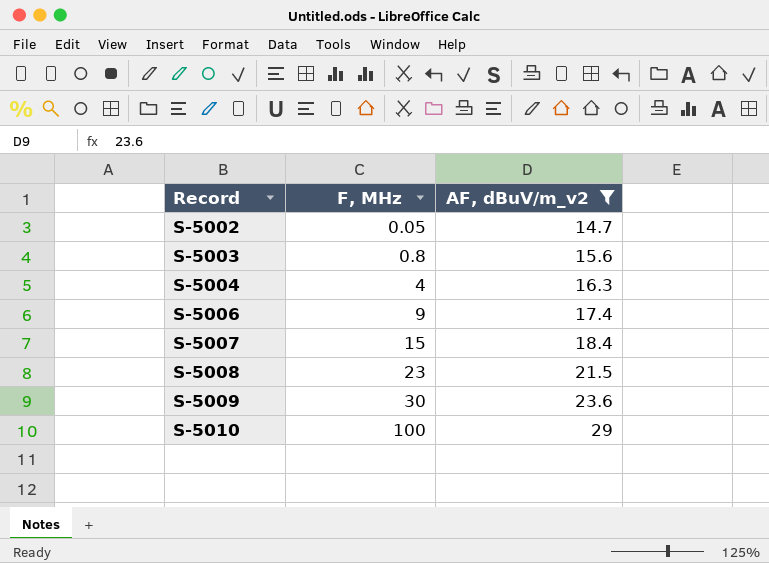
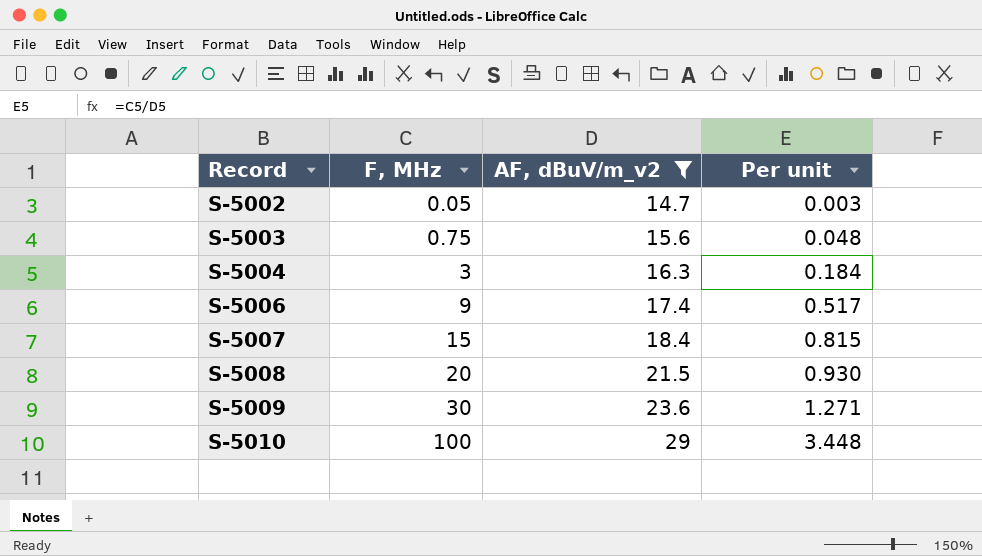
column Per unit | formula: none -> [F, MHz] / [AF, dBuV/m_v2]
S-5003 | F, MHz: 0.8 -> 0.75
S-5004 | F, MHz: 4 -> 3
S-5008 | F, MHz: 23 -> 20

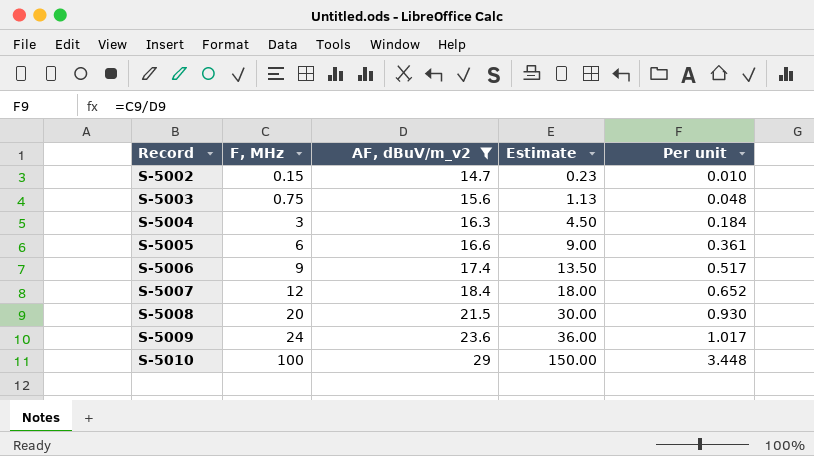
column Estimate | formula: none -> [F, MHz] * 1.5
S-5002 | F, MHz: 0.05 -> 0.15
S-5002 | Per unit: 0.003 -> 0.010
row S-5005: none -> 6 | 16.6 | 9.00 | 0.361
S-5007 | F, MHz: 15 -> 12
S-5007 | Per unit: 0.815 -> 0.652
S-5009 | F, MHz: 30 -> 24
S-5009 | Per unit: 1.271 -> 1.017

